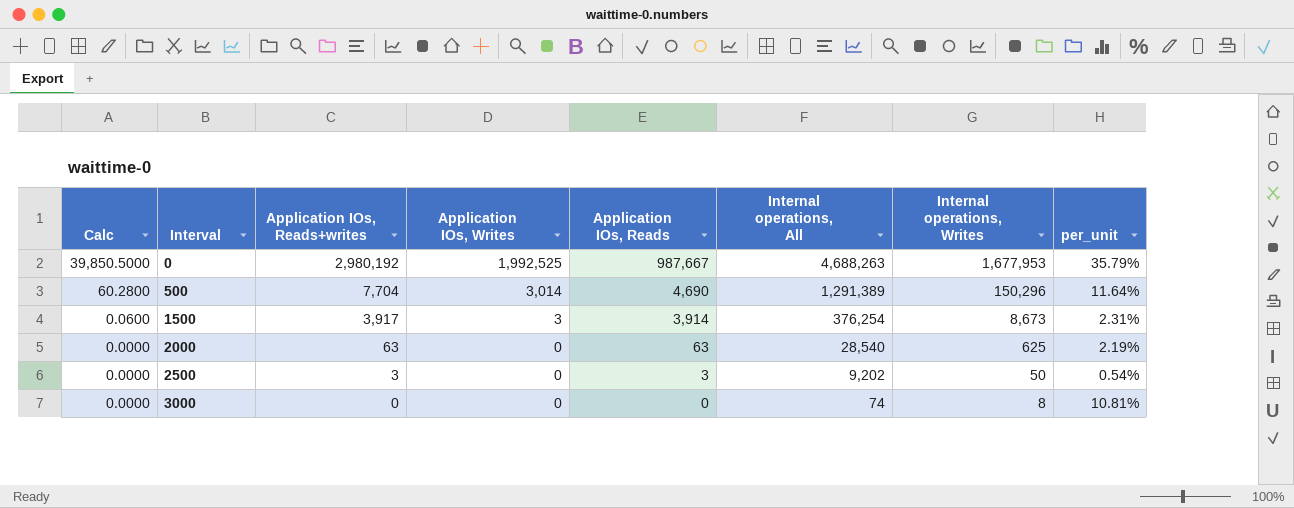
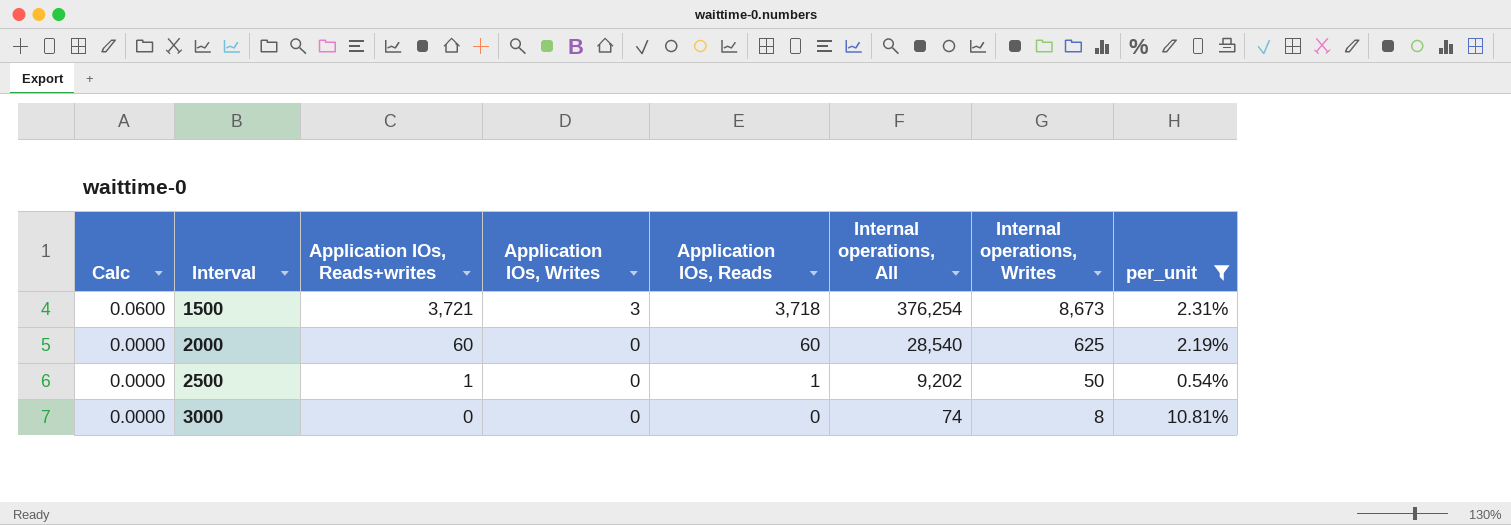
filter: none -> per_unit <= 10.81%
1500 | Application IOs, Reads+writes: 3,917 -> 3,721
1500 | Application IOs, Reads: 3,914 -> 3,718
2000 | Application IOs, Reads+writes: 63 -> 60
2000 | Application IOs, Reads: 63 -> 60
2500 | Application IOs, Reads+writes: 3 -> 1
2500 | Application IOs, Reads: 3 -> 1

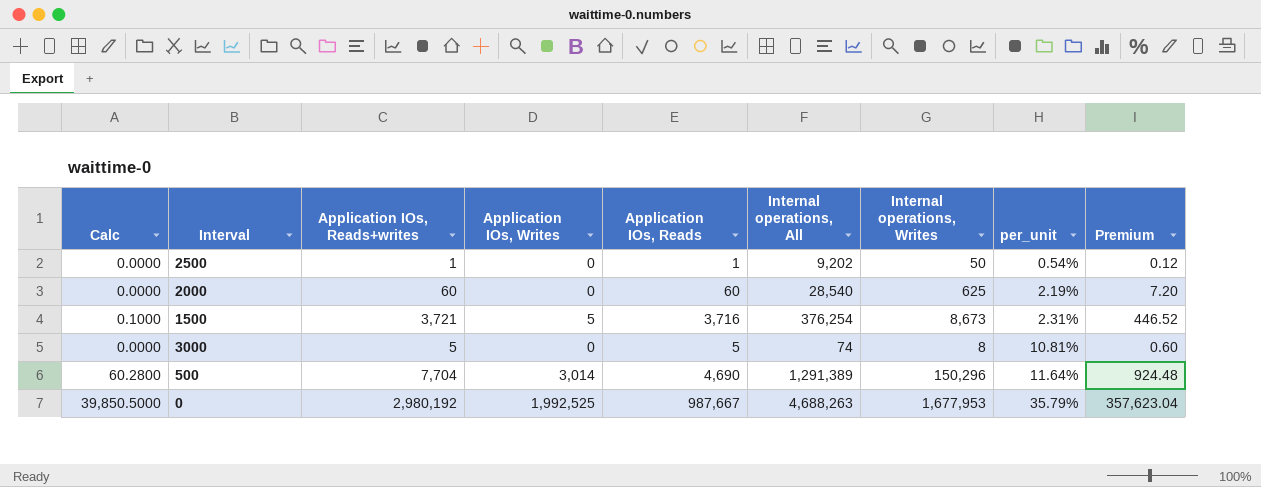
filter: per_unit <= 10.81% -> none
row order: Calc descending -> per_unit ascending
column Premium | formula: none -> [Application IOs, Reads+writes] * 0.12
1500 | Calc: 0.0600 -> 0.1000
1500 | Application IOs, Writes: 3 -> 5
1500 | Application IOs, Reads: 3,718 -> 3,716
3000 | Application IOs, Reads+writes: 0 -> 5
3000 | Application IOs, Reads: 0 -> 5

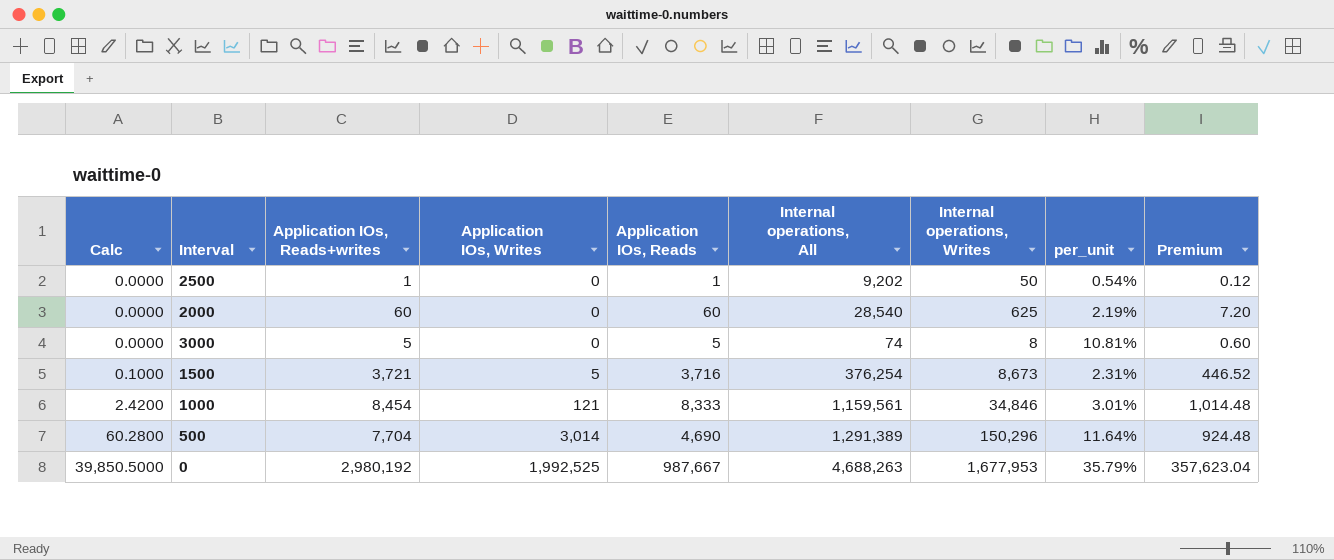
row order: per_unit ascending -> Calc ascending
row 1000: none -> 2.4200 | 8,454 | 121 | 8,333 | 1,159,561 | 34,846 | 3.01% | 1,014.48

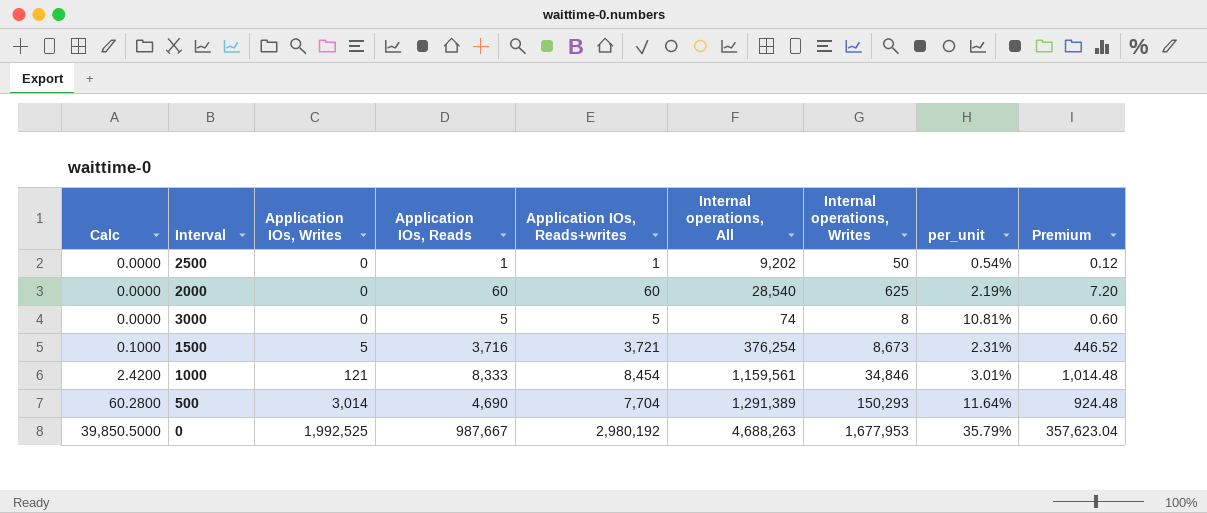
column Application IOs, Reads+writes | position: 3 -> 5
500 | Internal operations, Writes: 150,296 -> 150,293

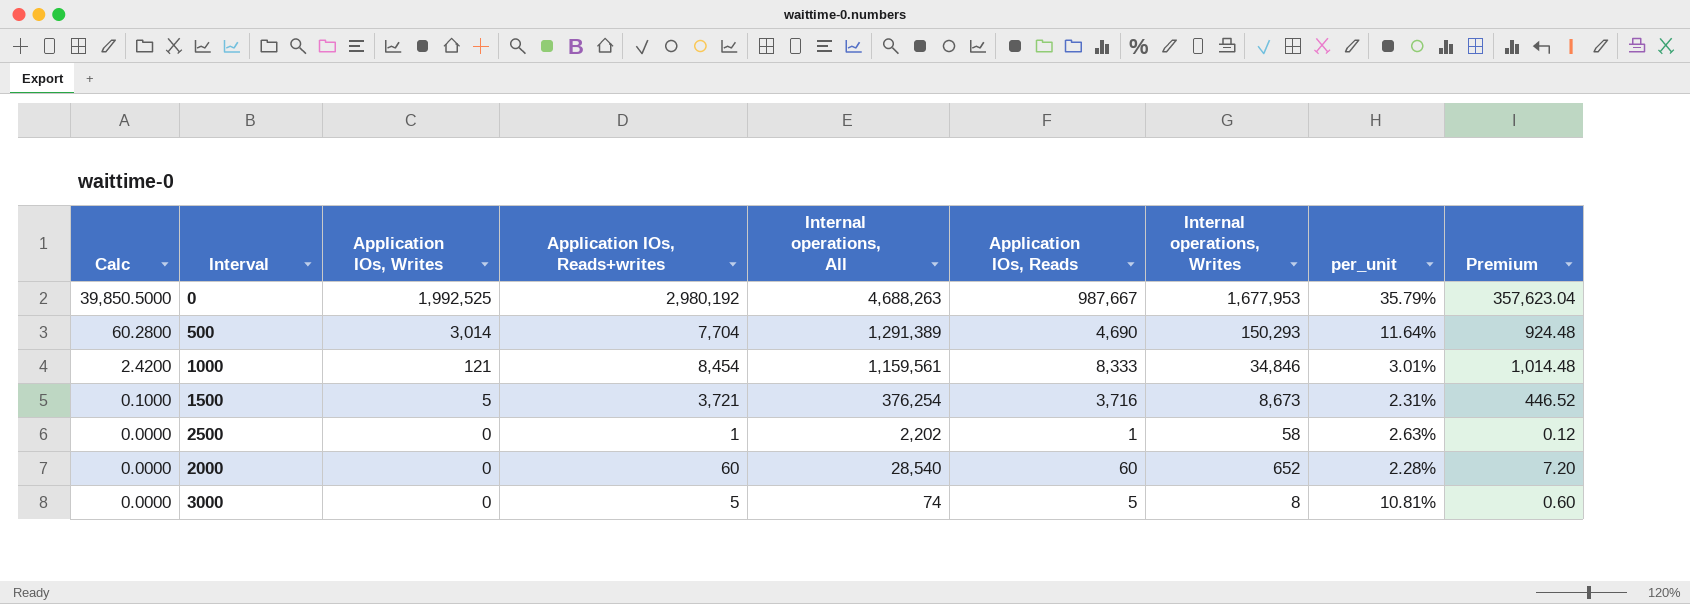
row order: Calc ascending -> Calc descending
column Application IOs, Reads | position: 4 -> 6
2500 | Internal operations, All: 9,202 -> 2,202
2500 | Internal operations, Writes: 50 -> 58
2500 | per_unit: 0.54% -> 2.63%
2000 | Internal operations, Writes: 625 -> 652
2000 | per_unit: 2.19% -> 2.28%

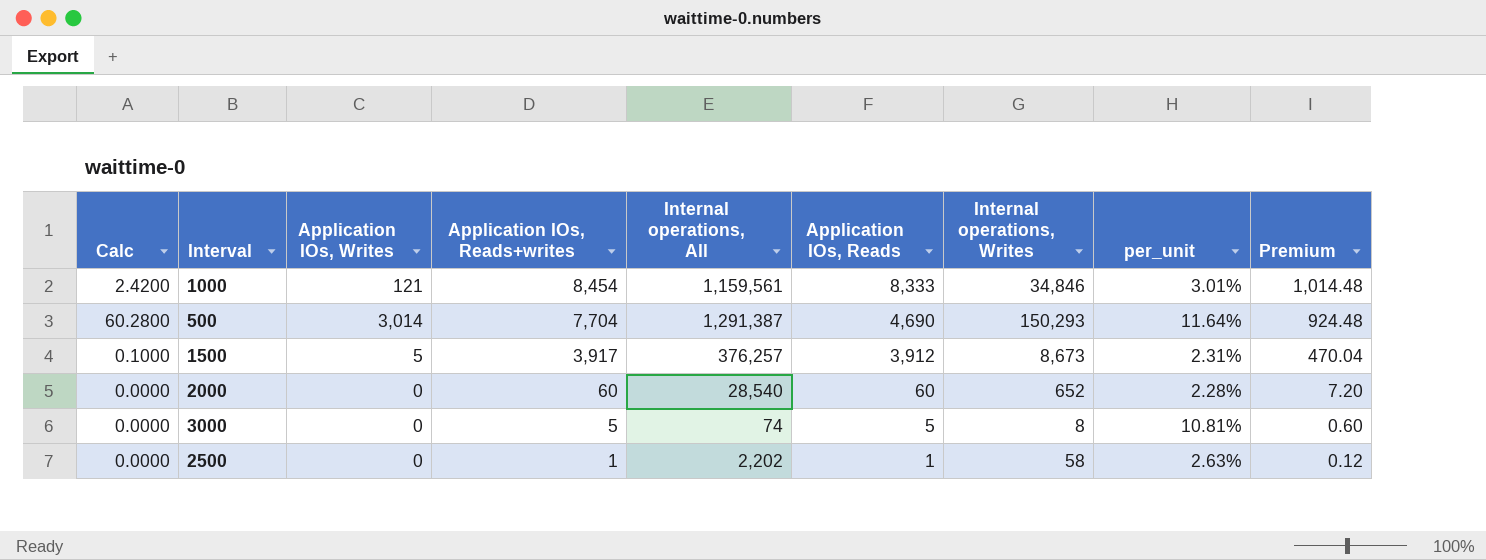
row order: Calc descending -> Application IOs, Reads+writes descending
row 0: 39,850.5000 | 1,992,525 | 2,980,192 | 4,688,263 | 987,667 | 1,677,953 | 35.79% | 357,623.04 -> none
500 | Internal operations, All: 1,291,389 -> 1,291,387
1500 | Application IOs, Reads+writes: 3,721 -> 3,917
1500 | Internal operations, All: 376,254 -> 376,257
1500 | Application IOs, Reads: 3,716 -> 3,912
1500 | Premium: 446.52 -> 470.04

